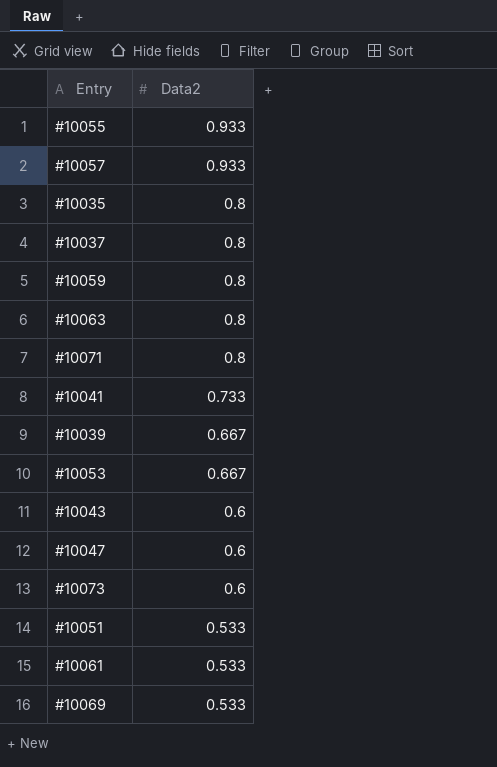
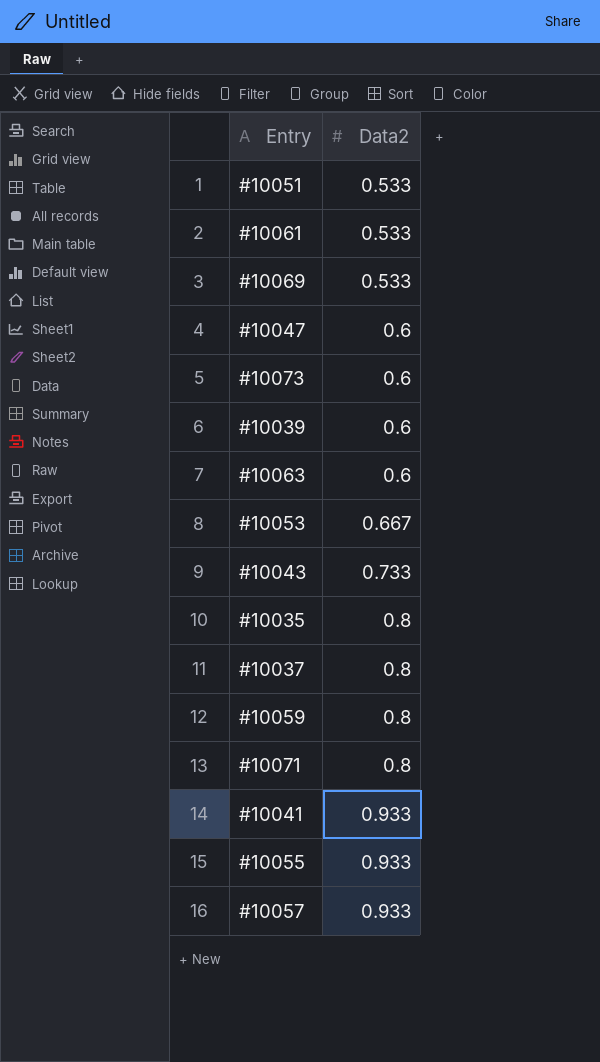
row order: Data2 descending -> Data2 ascending
#10039 | Data2: 0.667 -> 0.6
#10063 | Data2: 0.8 -> 0.6
#10043 | Data2: 0.6 -> 0.733
#10041 | Data2: 0.733 -> 0.933

